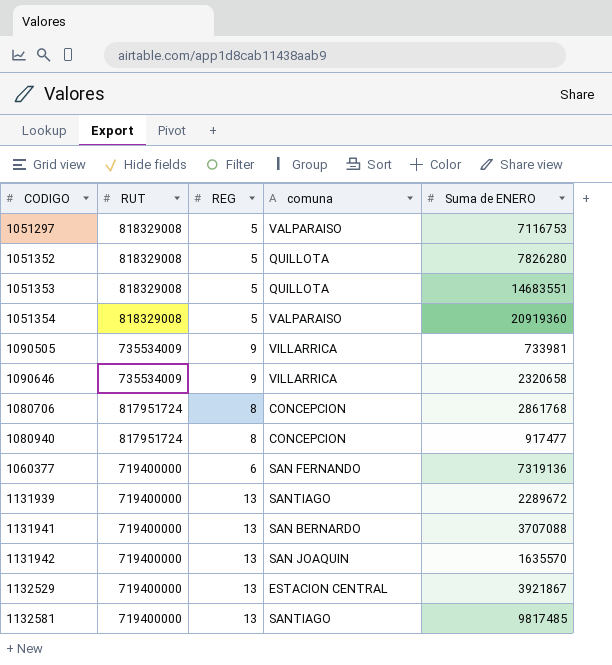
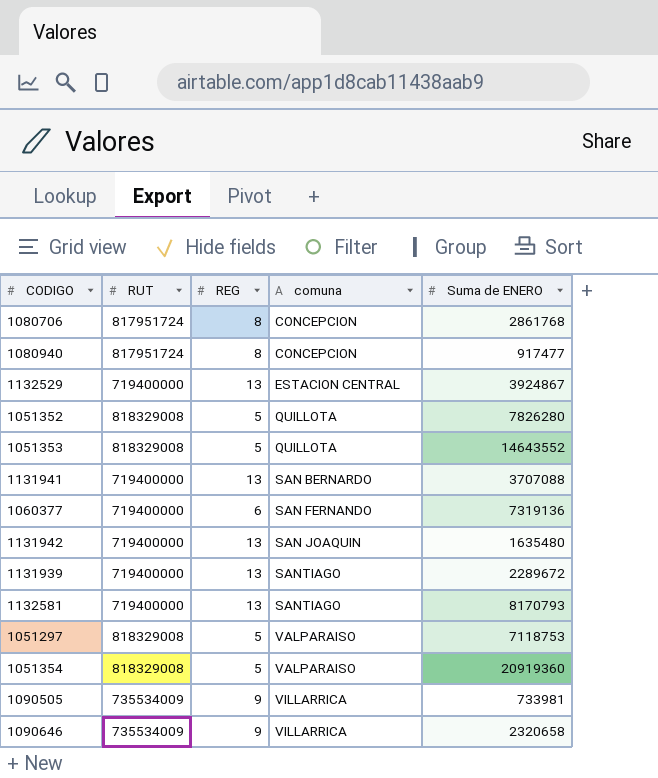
row order: none -> comuna ascending
1132529 | Suma de ENERO: 3921867 -> 3924867
1051353 | Suma de ENERO: 14683551 -> 14643552
1131942 | Suma de ENERO: 1635570 -> 1635480
1132581 | Suma de ENERO: 9817485 -> 8170793
1051297 | Suma de ENERO: 7116753 -> 7118753

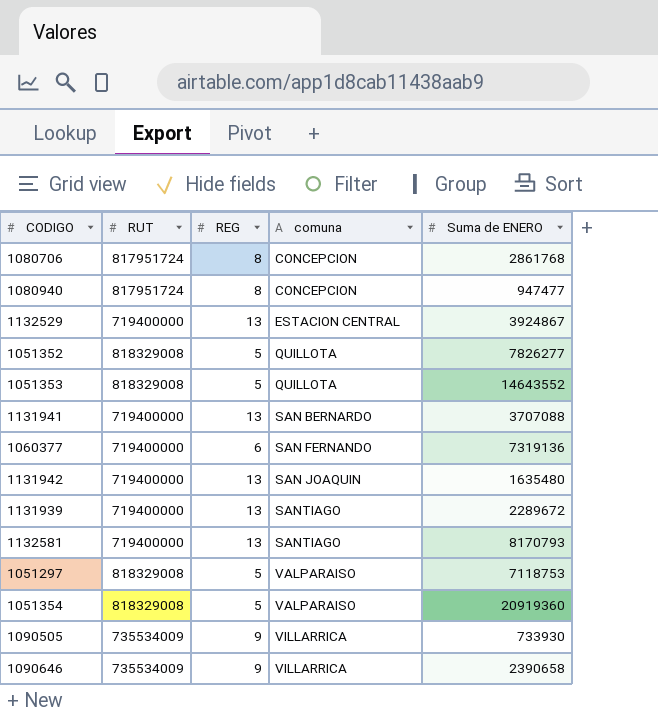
1080940 | Suma de ENERO: 917477 -> 947477
1051352 | Suma de ENERO: 7826280 -> 7826277
1090505 | Suma de ENERO: 733981 -> 733930
1090646 | Suma de ENERO: 2320658 -> 2390658

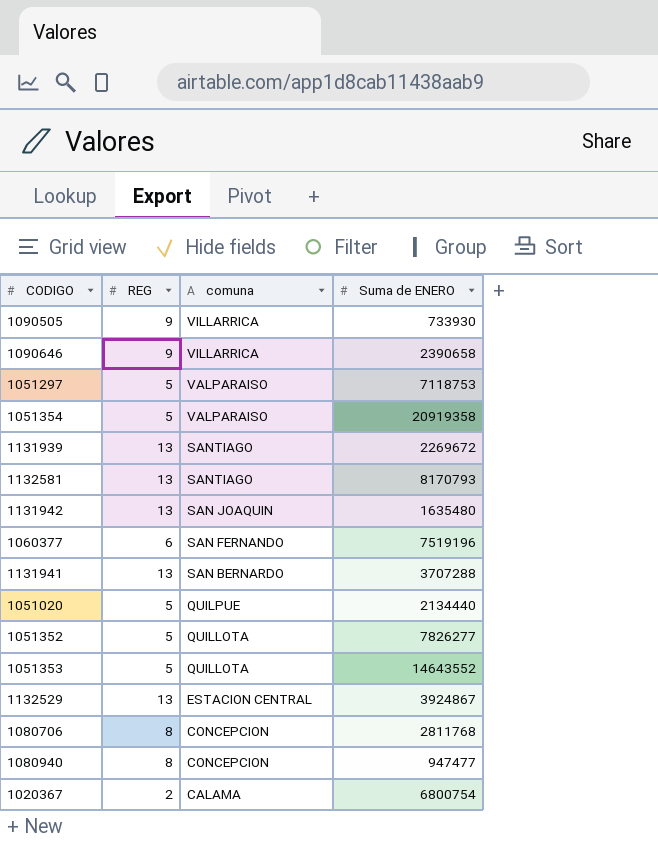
row order: comuna ascending -> comuna descending
column RUT | position: 2 -> none
1051354 | Suma de ENERO: 20919360 -> 20919358
1131939 | Suma de ENERO: 2289672 -> 2269672
1060377 | Suma de ENERO: 7319136 -> 7519196
1131941 | Suma de ENERO: 3707088 -> 3707288
row 1051020: none -> 5 | QUILPUE | 2134440
1080706 | Suma de ENERO: 2861768 -> 2811768
row 1020367: none -> 2 | CALAMA | 6800754

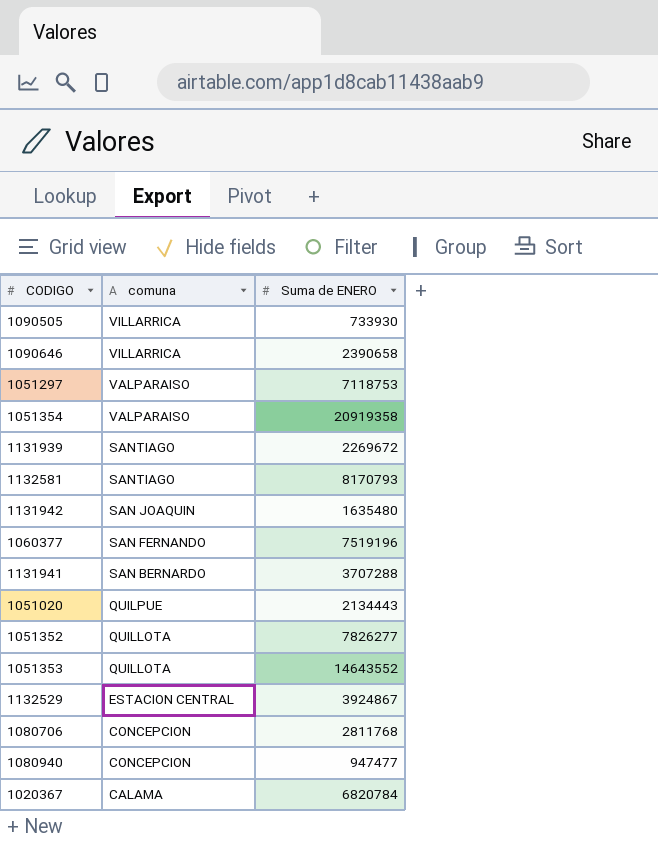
column REG | position: 2 -> none
1051020 | Suma de ENERO: 2134440 -> 2134443
1020367 | Suma de ENERO: 6800754 -> 6820784

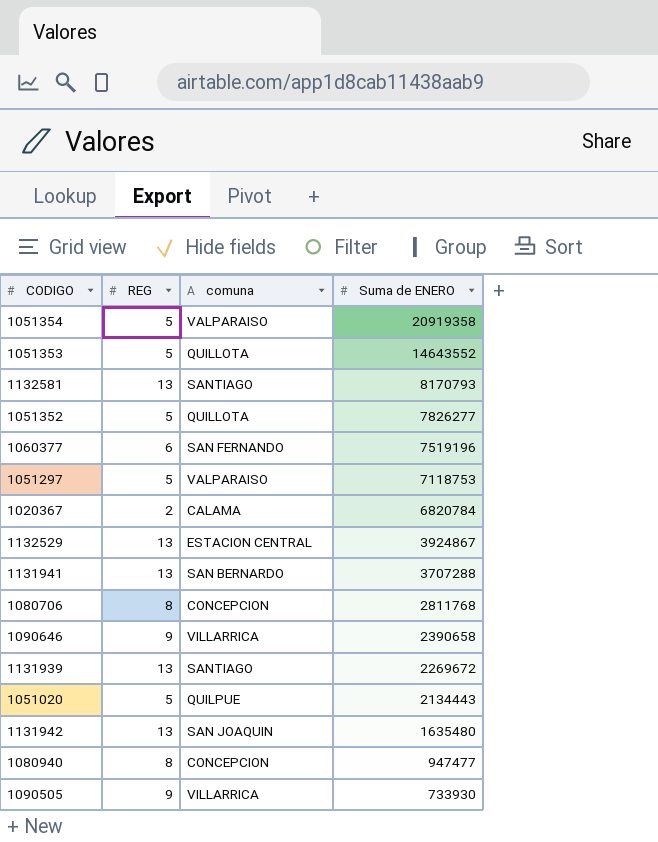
row order: comuna descending -> Suma de ENERO descending
column REG | position: none -> 2

